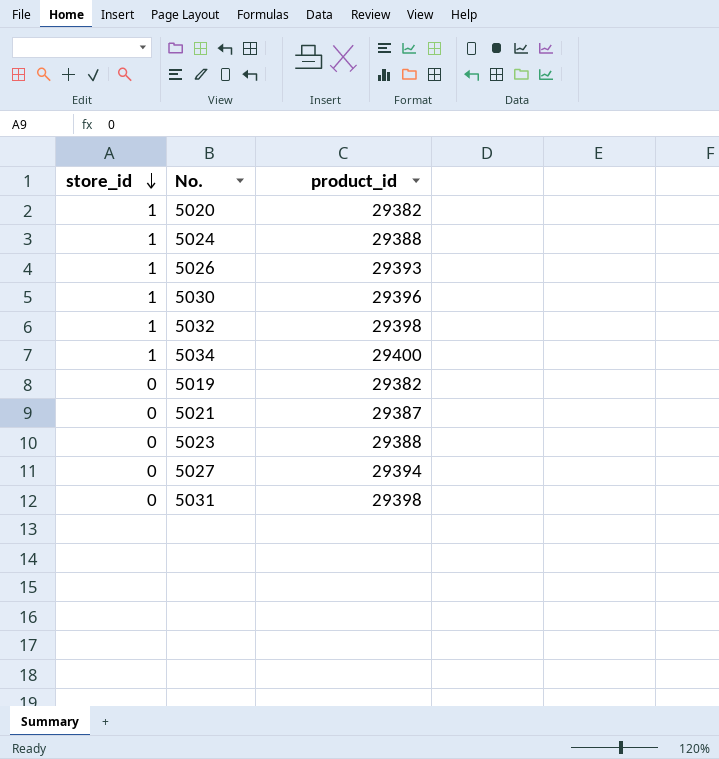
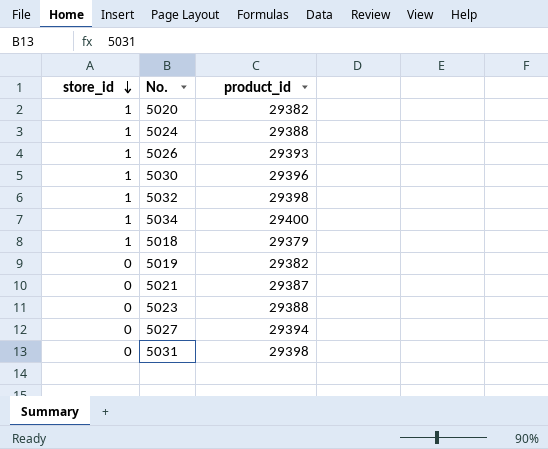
row 5018: none -> 1 | 29379

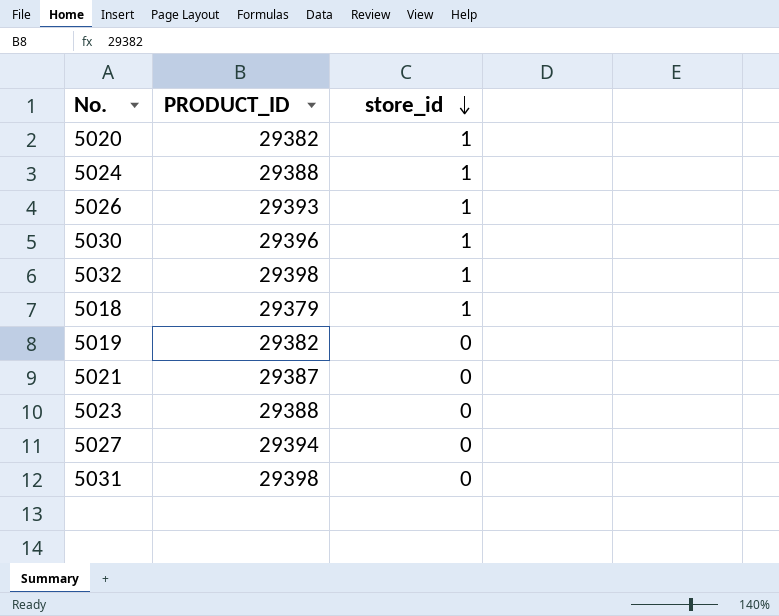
column name: product_id -> PRODUCT_ID
column store_id | position: 1 -> 3
row 5034: 1 | 29400 -> none

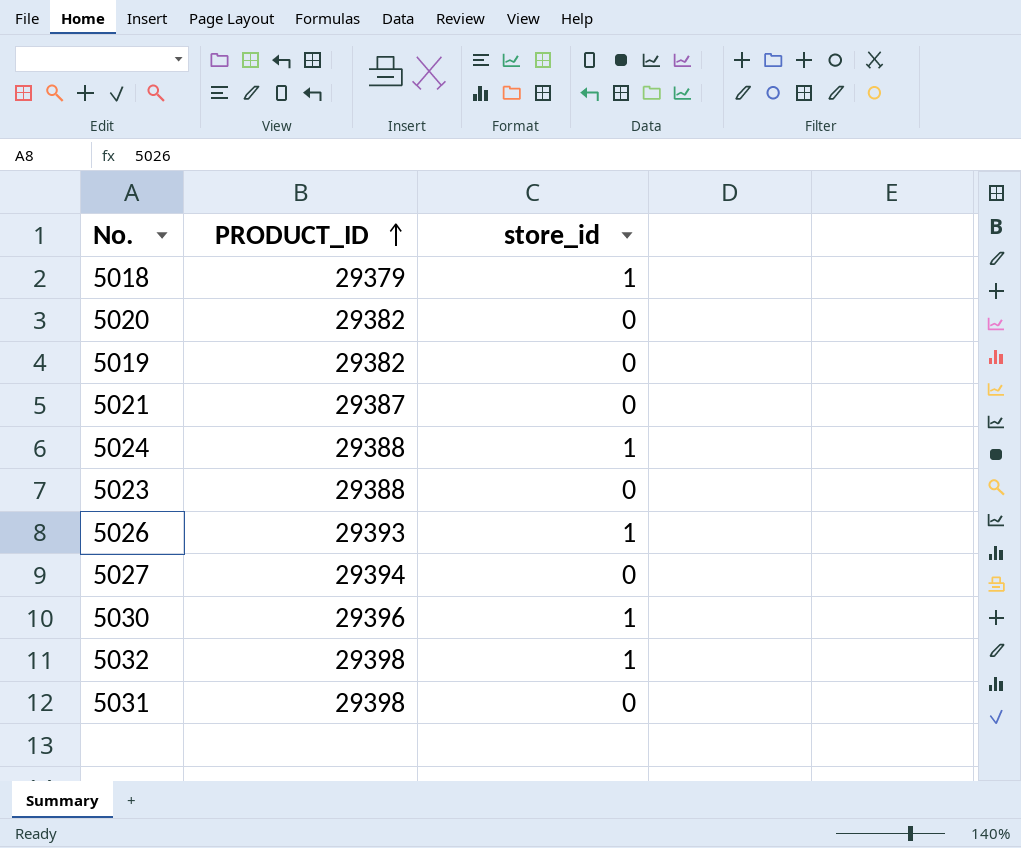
row order: store_id descending -> PRODUCT_ID ascending
5020 | store_id: 1 -> 0

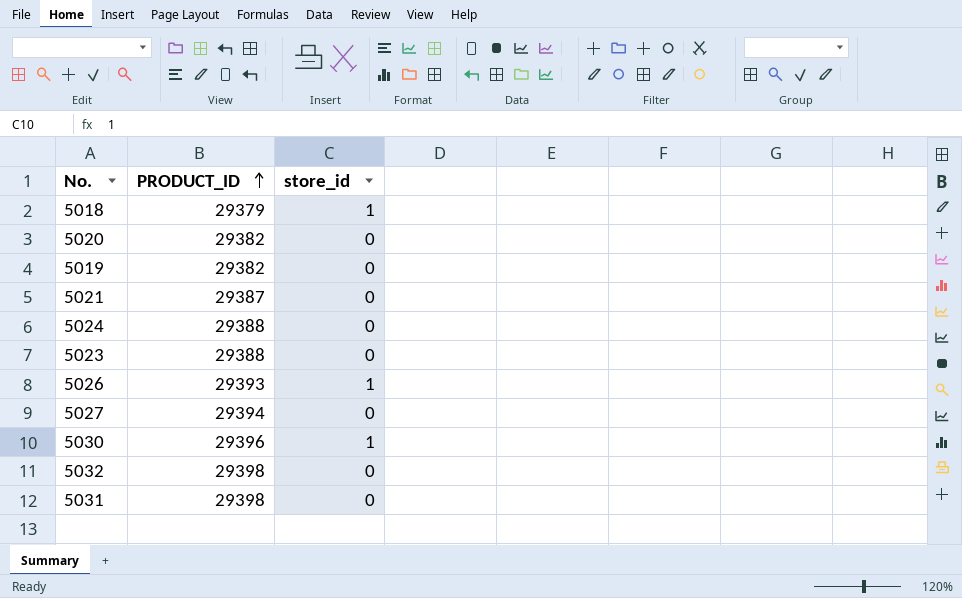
5024 | store_id: 1 -> 0
5032 | store_id: 1 -> 0

